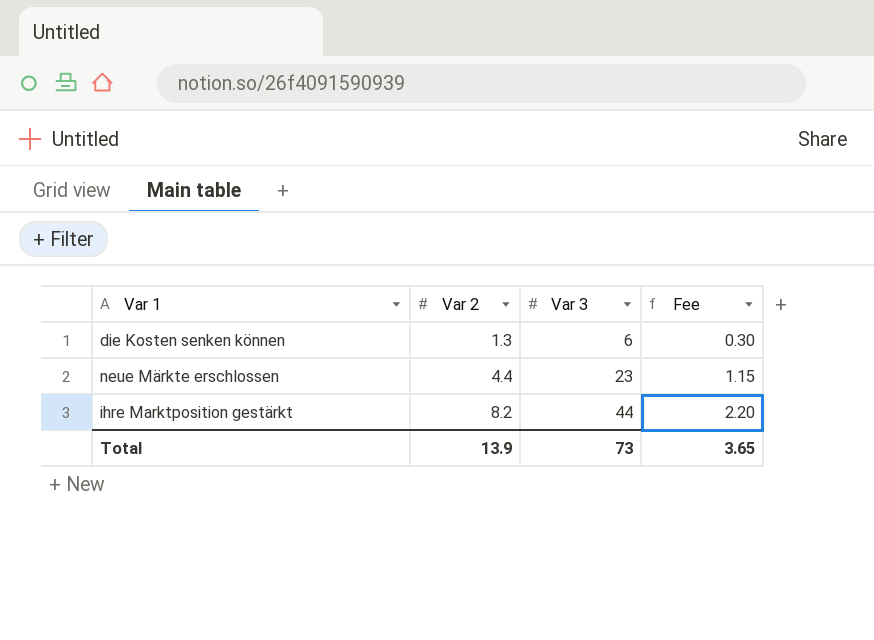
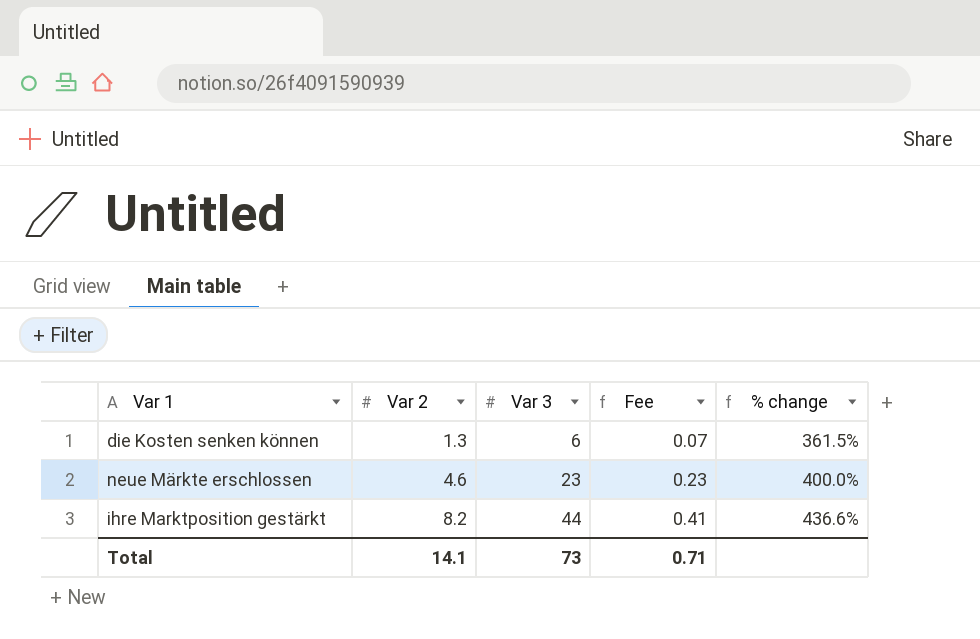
column Fee | formula: [Var 3] * 0.05 -> [Var 2] * 0.05
column % change | formula: none -> ([Var 3] - [Var 2]) / [Var 2]
neue Märkte erschlossen | Var 2: 4.4 -> 4.6
Total | Var 2: 13.9 -> 14.1
Total | Fee: 3.65 -> 0.71

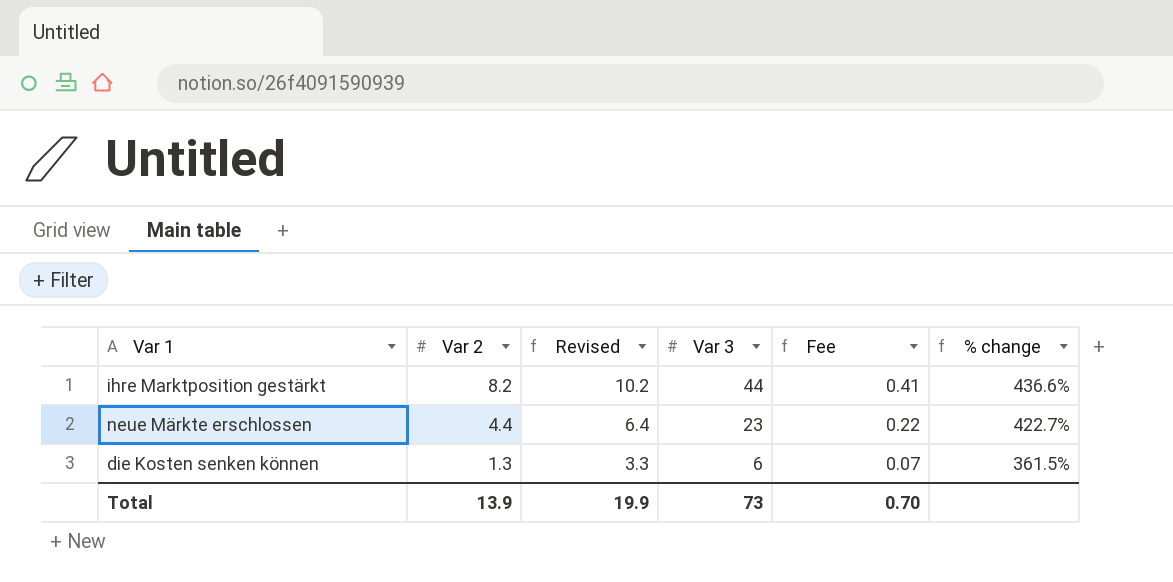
row order: Var 2 ascending -> Var 2 descending
column Revised | formula: none -> [Var 2] + 2
neue Märkte erschlossen | Var 2: 4.6 -> 4.4
neue Märkte erschlossen | Fee: 0.23 -> 0.22
neue Märkte erschlossen | % change: 400.0% -> 422.7%
Total | Var 2: 14.1 -> 13.9
Total | Fee: 0.71 -> 0.70

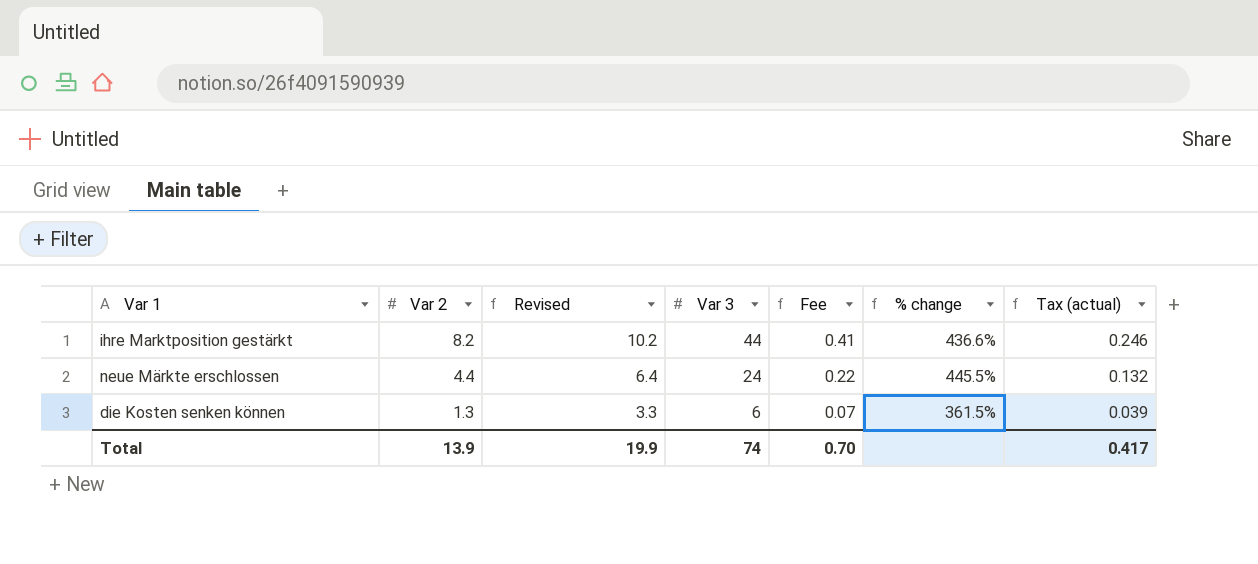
column Tax (actual) | formula: none -> [Var 2] * 0.03
neue Märkte erschlossen | Var 3: 23 -> 24
neue Märkte erschlossen | % change: 422.7% -> 445.5%
Total | Var 3: 73 -> 74

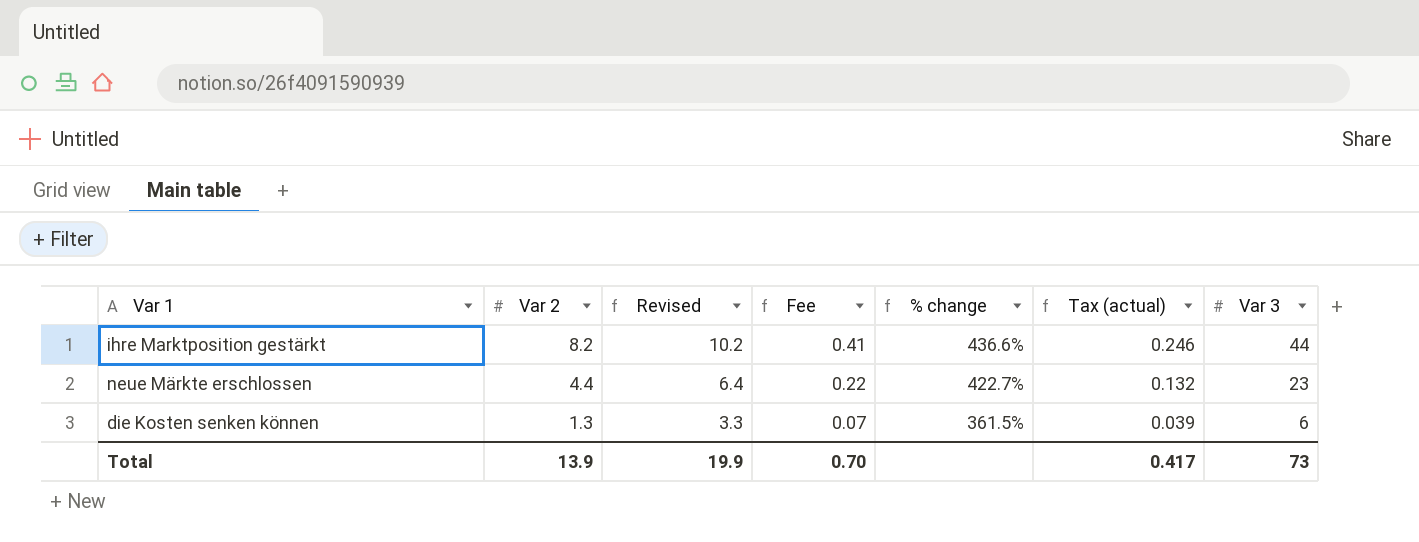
column Var 3 | position: 4 -> 7
neue Märkte erschlossen | % change: 445.5% -> 422.7%
neue Märkte erschlossen | Var 3: 24 -> 23
Total | Var 3: 74 -> 73

